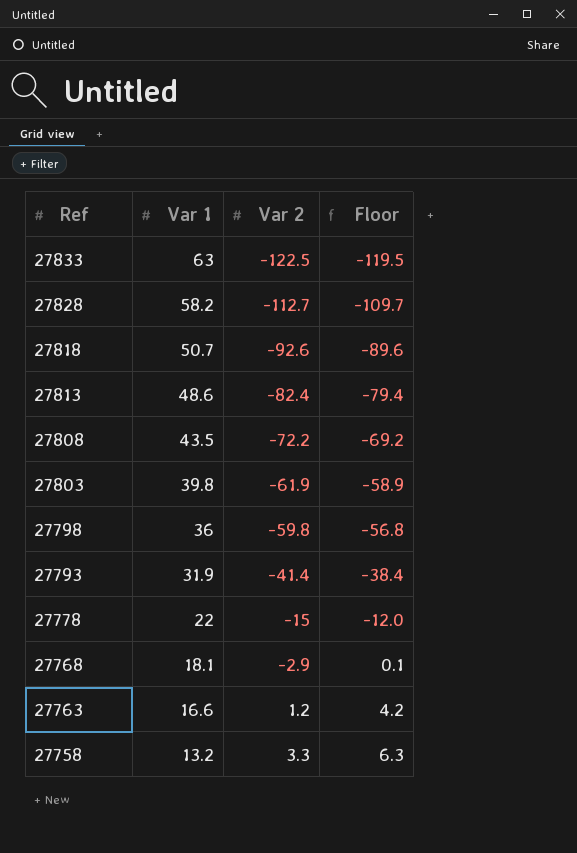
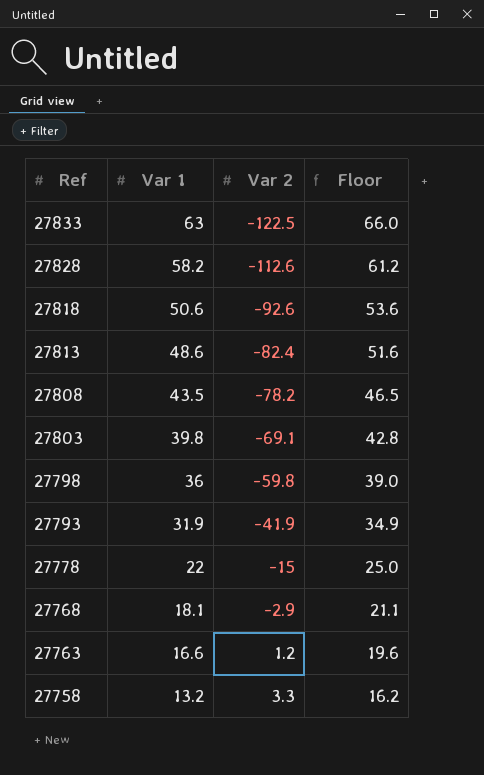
column Floor | formula: [Var 2] + 3 -> [Var 1] + 3
27828 | Var 2: -112.7 -> -112.6
27818 | Var 1: 50.7 -> 50.6
27808 | Var 2: -72.2 -> -78.2
27803 | Var 2: -61.9 -> -69.1
27793 | Var 2: -41.4 -> -41.9

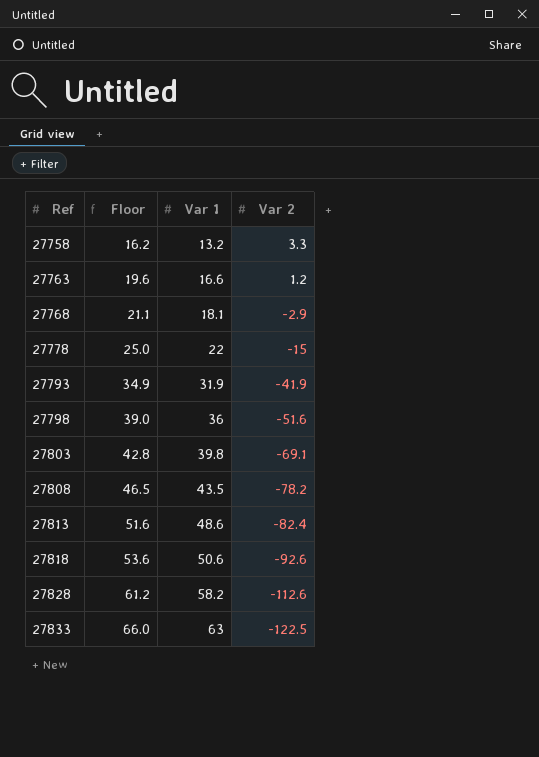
row order: Ref descending -> Ref ascending
column Floor | position: 4 -> 2
27798 | Var 2: -59.8 -> -51.6

